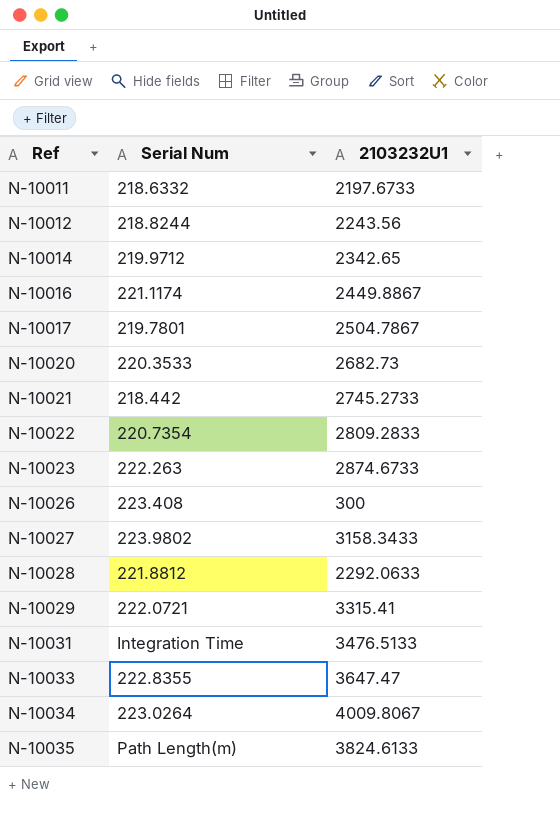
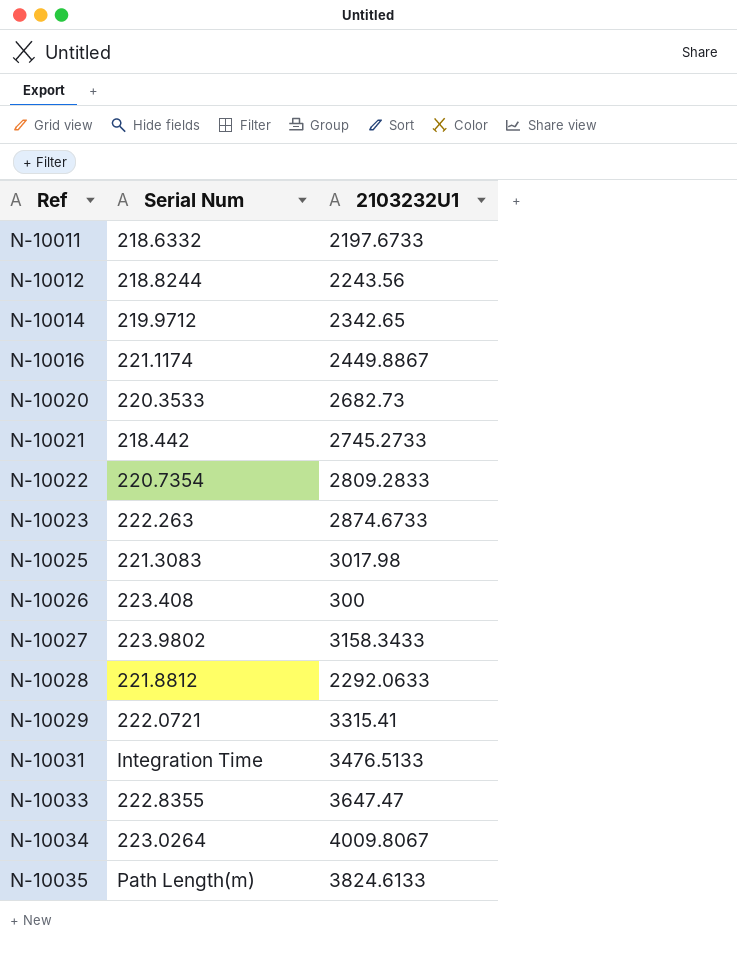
row N-10017: 219.7801 | 2504.7867 -> none
row N-10025: none -> 221.3083 | 3017.98

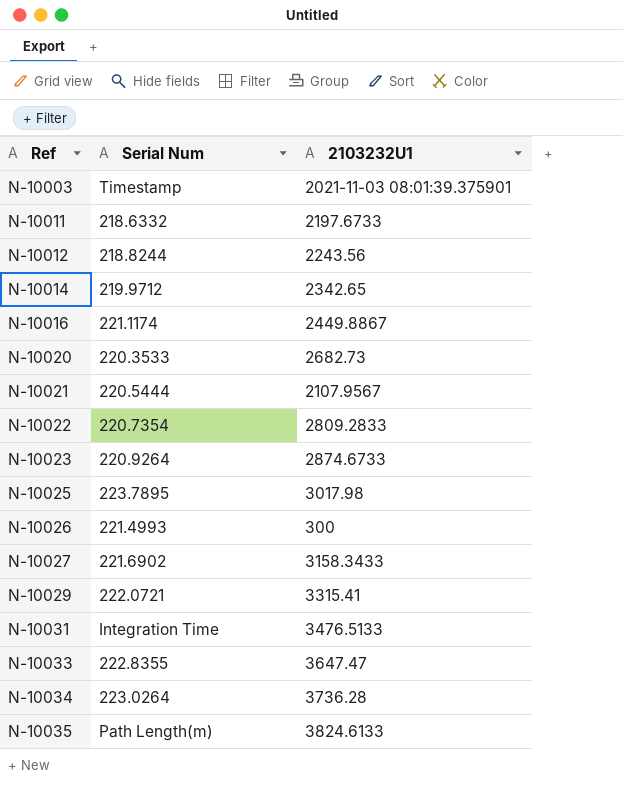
row N-10028: 221.8812 | 2292.0633 -> none
row N-10003: none -> Timestamp | 2021-11-03 08:01:39.375901
N-10021 | Serial Num: 218.442 -> 220.5444
N-10021 | 2103232U1: 2745.2733 -> 2107.9567
N-10023 | Serial Num: 222.263 -> 220.9264
N-10025 | Serial Num: 221.3083 -> 223.7895
N-10026 | Serial Num: 223.408 -> 221.4993
N-10027 | Serial Num: 223.9802 -> 221.6902
N-10034 | 2103232U1: 4009.8067 -> 3736.28

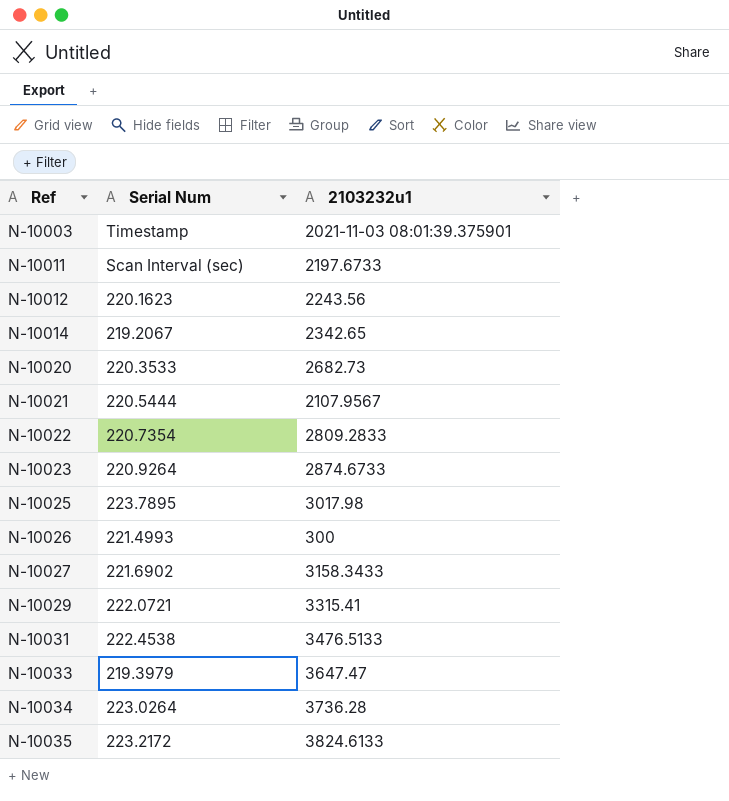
column name: 2103232U1 -> 2103232u1
row N-10016: 221.1174 | 2449.8867 -> none
N-10011 | Serial Num: 218.6332 -> Scan Interval (sec)
N-10012 | Serial Num: 218.8244 -> 220.1623
N-10014 | Serial Num: 219.9712 -> 219.2067
N-10031 | Serial Num: Integration Time -> 222.4538
N-10033 | Serial Num: 222.8355 -> 219.3979
N-10035 | Serial Num: Path Length(m) -> 223.2172

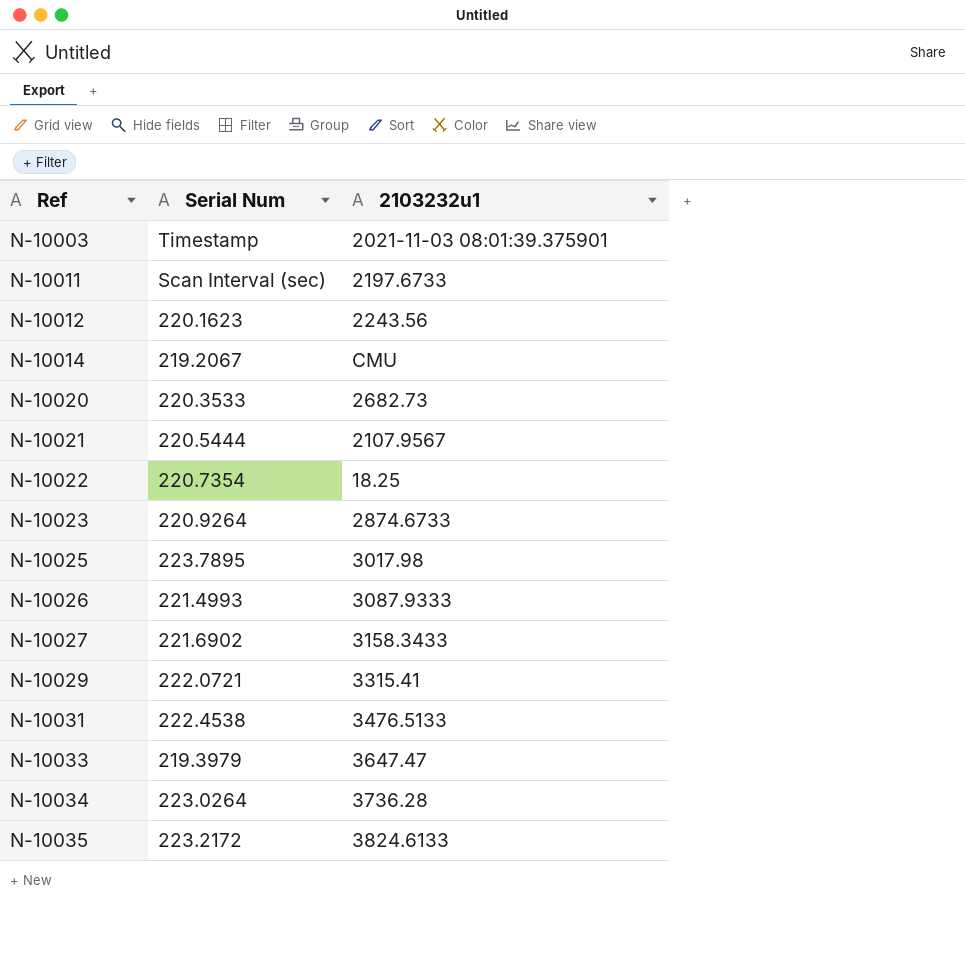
N-10014 | 2103232u1: 2342.65 -> CMU
N-10022 | 2103232u1: 2809.2833 -> 18.25
N-10026 | 2103232u1: 300 -> 3087.9333

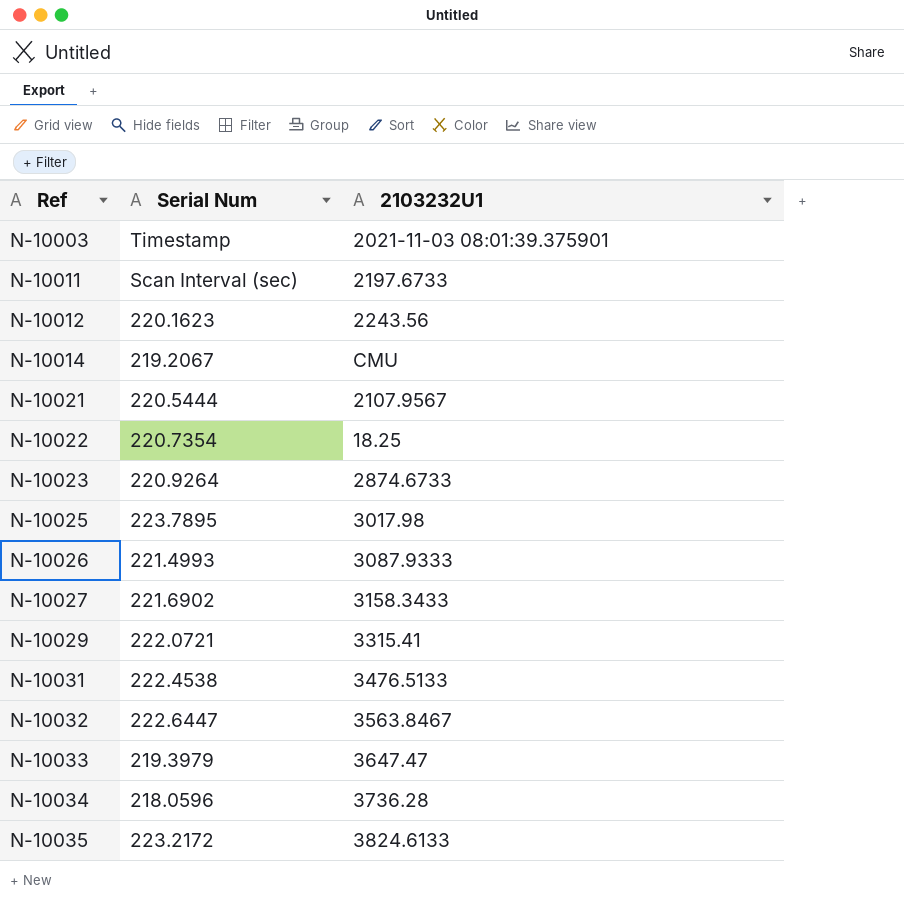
column name: 2103232u1 -> 2103232U1
row N-10020: 220.3533 | 2682.73 -> none
row N-10032: none -> 222.6447 | 3563.8467
N-10034 | Serial Num: 223.0264 -> 218.0596

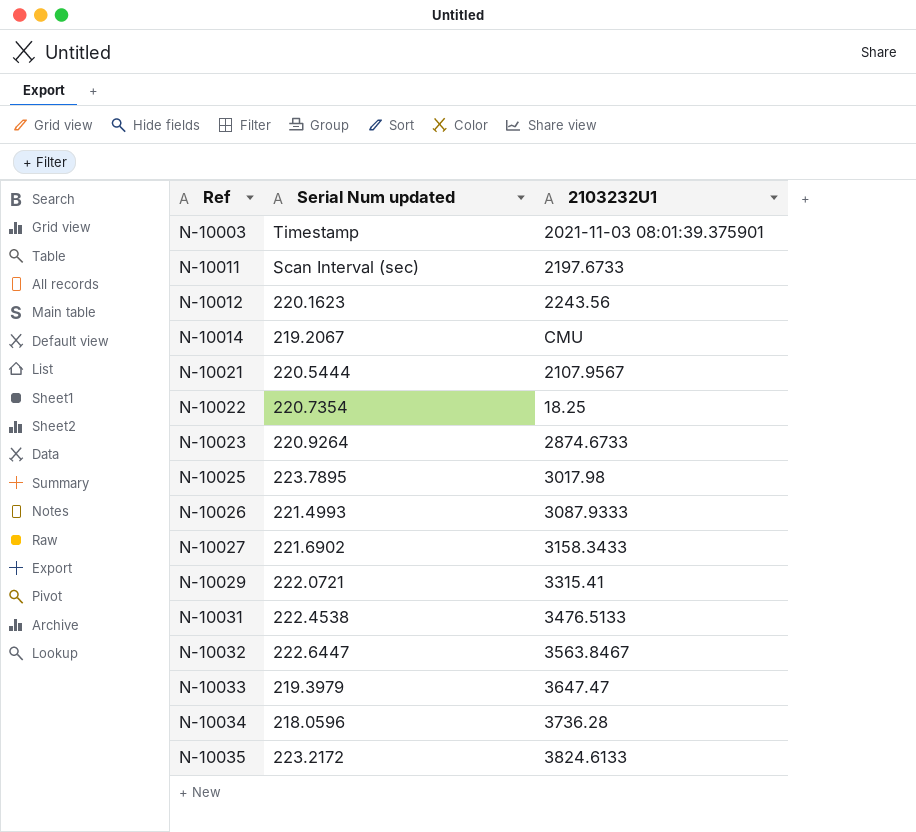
column name: Serial Num -> Serial Num updated

